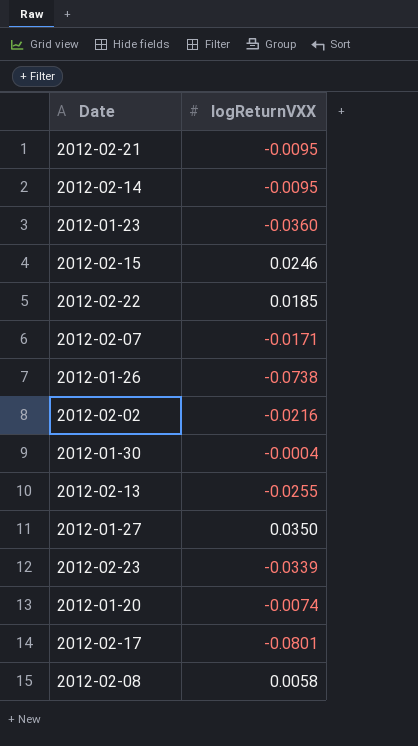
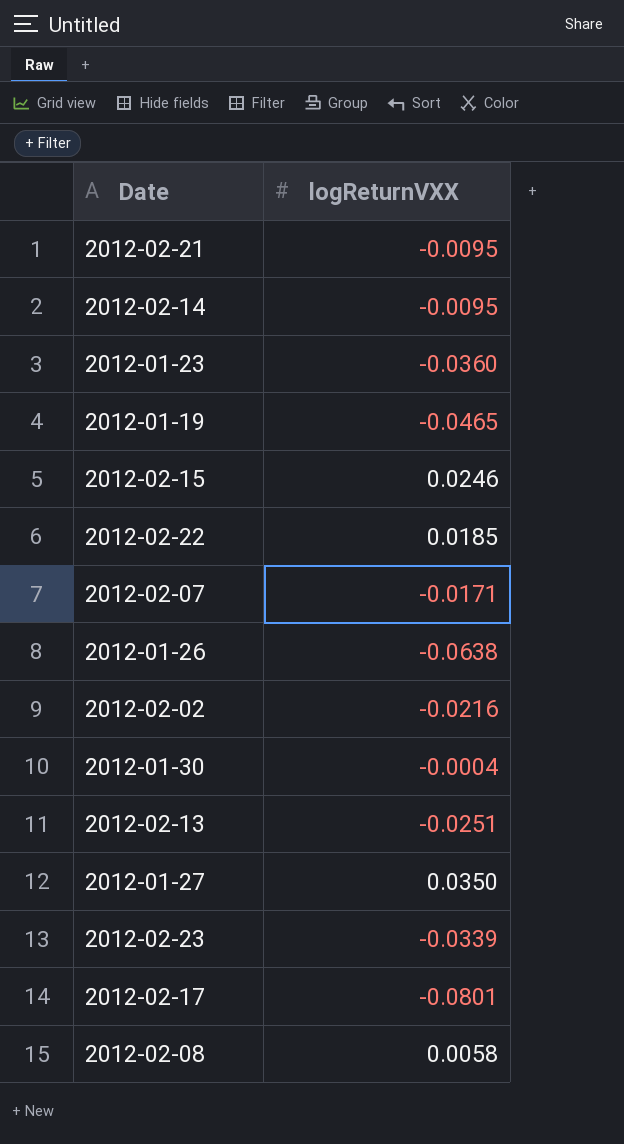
row 2012-01-20: -0.0074 -> none
row 2012-01-19: none -> -0.0465
2012-01-26 | logReturnVXX: -0.0738 -> -0.0638
2012-02-13 | logReturnVXX: -0.0255 -> -0.0251

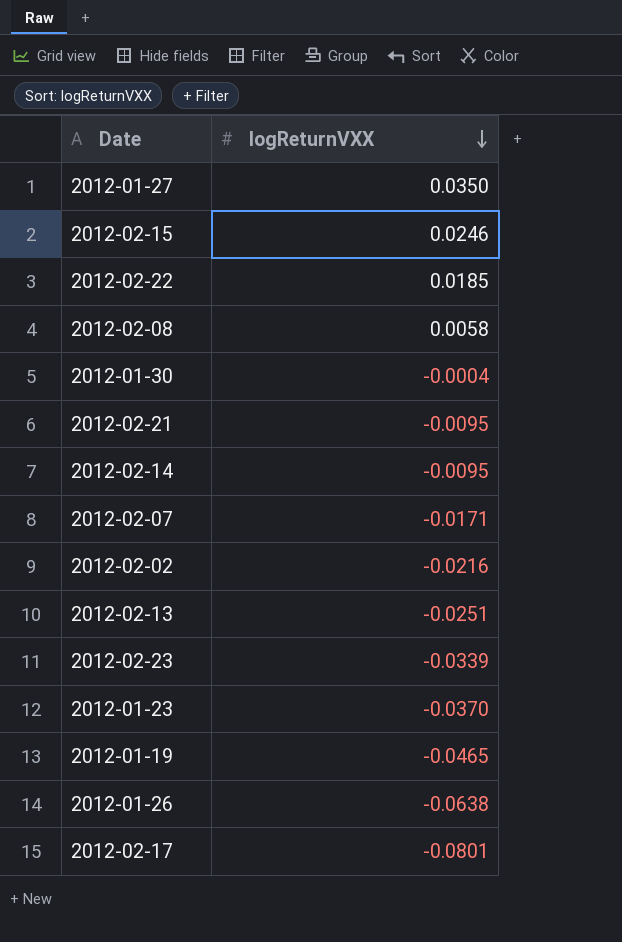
row order: none -> logReturnVXX descending
2012-01-23 | logReturnVXX: -0.0360 -> -0.0370

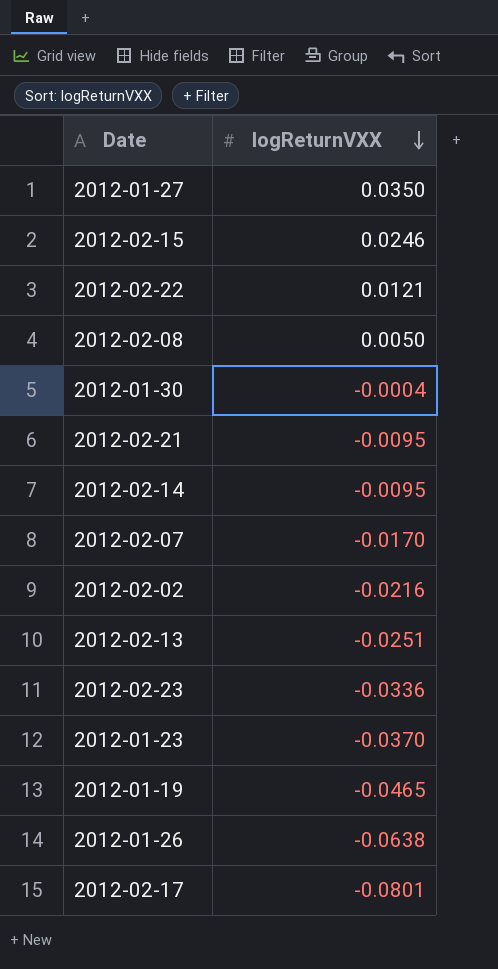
2012-02-22 | logReturnVXX: 0.0185 -> 0.0121
2012-02-08 | logReturnVXX: 0.0058 -> 0.0050
2012-02-07 | logReturnVXX: -0.0171 -> -0.0170
2012-02-23 | logReturnVXX: -0.0339 -> -0.0336

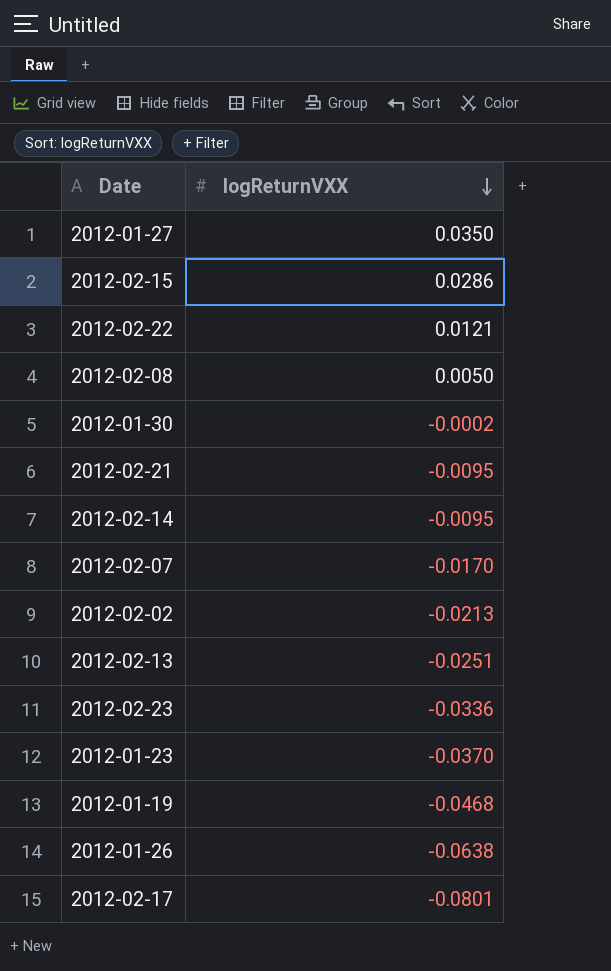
2012-02-15 | logReturnVXX: 0.0246 -> 0.0286
2012-01-30 | logReturnVXX: -0.0004 -> -0.0002
2012-02-02 | logReturnVXX: -0.0216 -> -0.0213
2012-01-19 | logReturnVXX: -0.0465 -> -0.0468

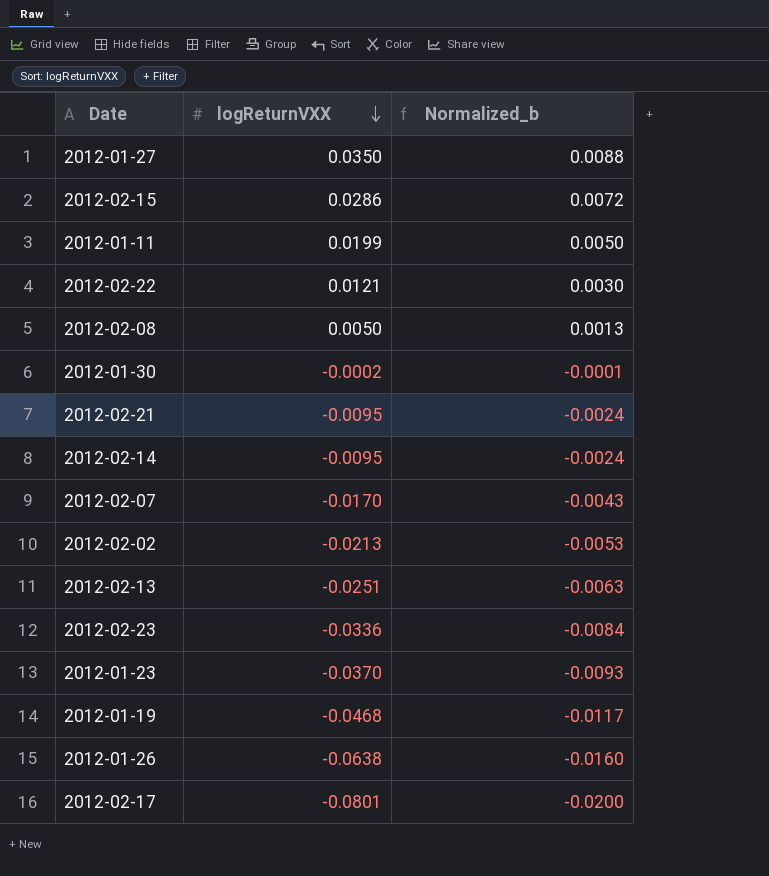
column Normalized_b | formula: none -> [logReturnVXX] * 0.25
row 2012-01-11: none -> 0.0199 | 0.0050

